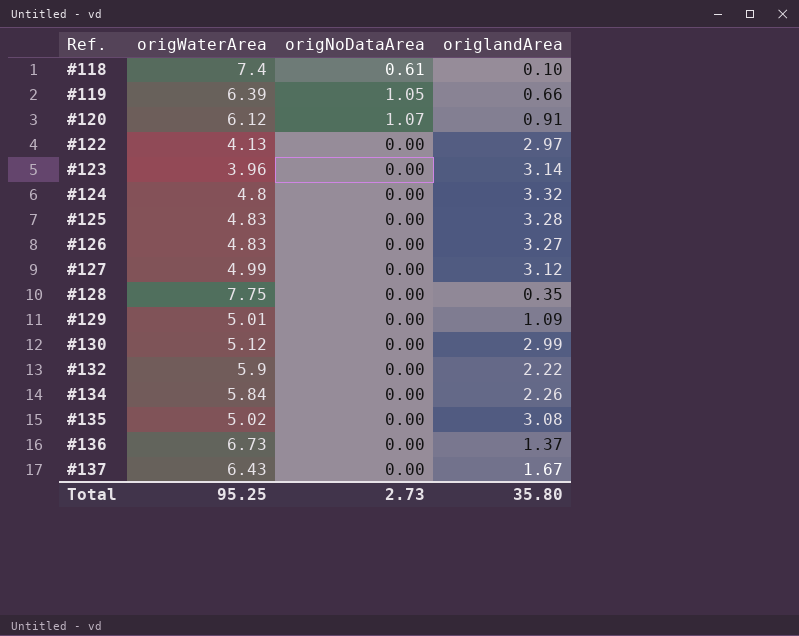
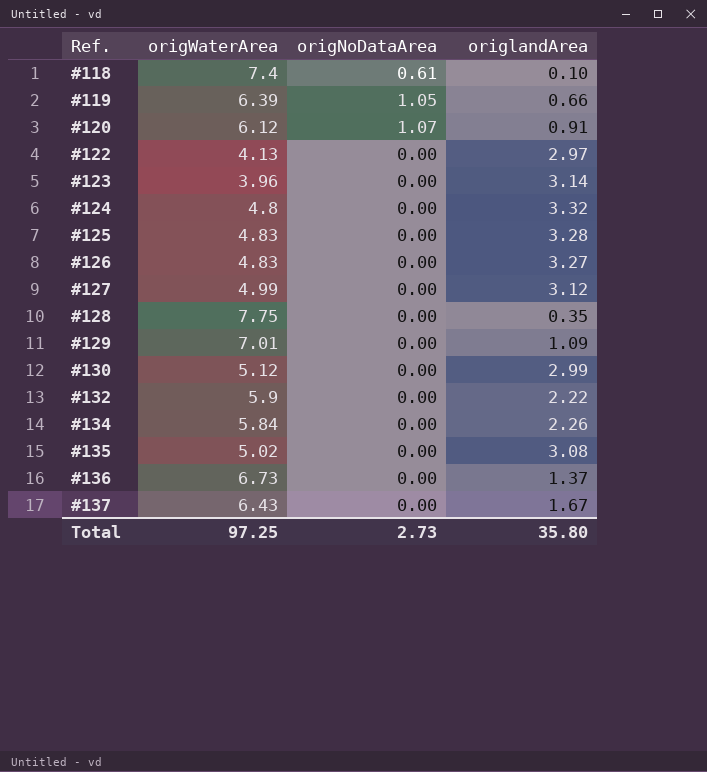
#129 | origWaterArea: 5.01 -> 7.01
Total | origWaterArea: 95.25 -> 97.25

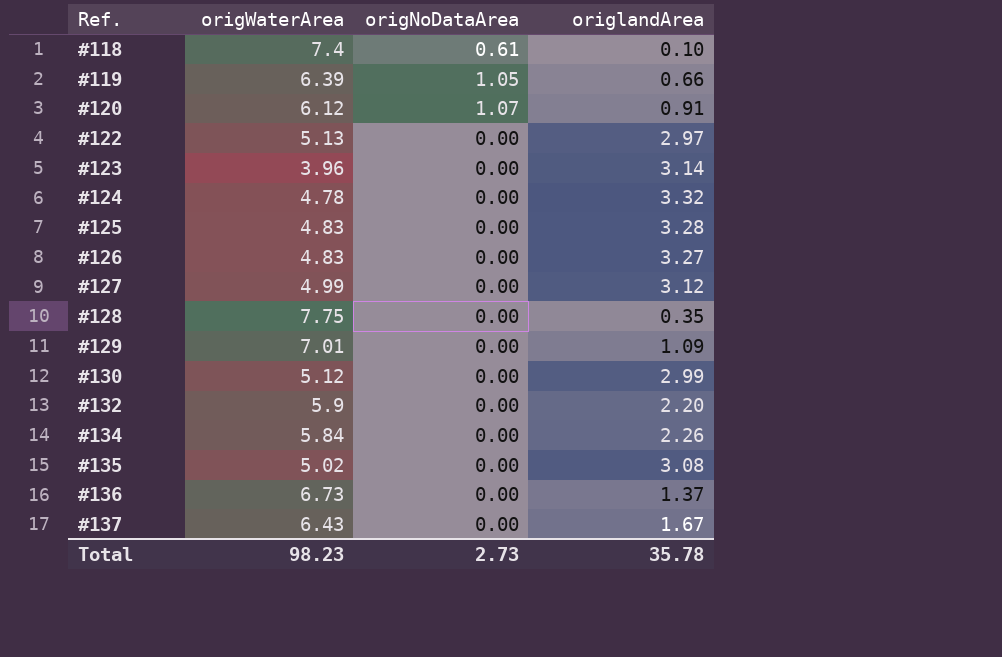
#122 | origWaterArea: 4.13 -> 5.13
#124 | origWaterArea: 4.8 -> 4.78
#132 | origlandArea: 2.22 -> 2.20
Total | origWaterArea: 97.25 -> 98.23
Total | origlandArea: 35.80 -> 35.78

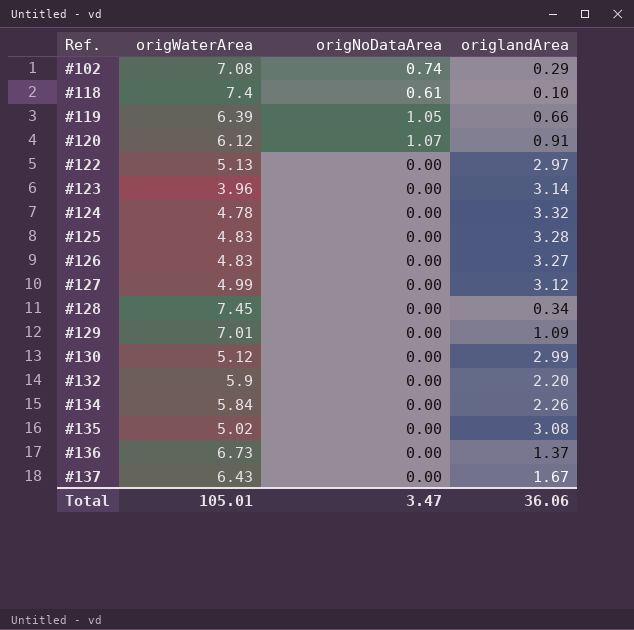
row #102: none -> 7.08 | 0.74 | 0.29
#128 | origWaterArea: 7.75 -> 7.45
#128 | origlandArea: 0.35 -> 0.34
Total | origWaterArea: 98.23 -> 105.01
Total | origNoDataArea: 2.73 -> 3.47
Total | origlandArea: 35.78 -> 36.06

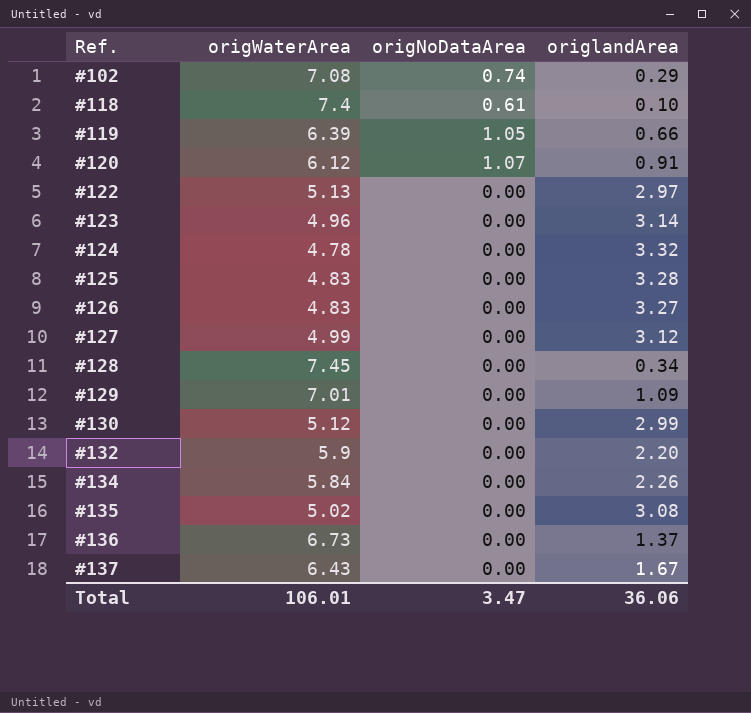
#123 | origWaterArea: 3.96 -> 4.96
Total | origWaterArea: 105.01 -> 106.01

